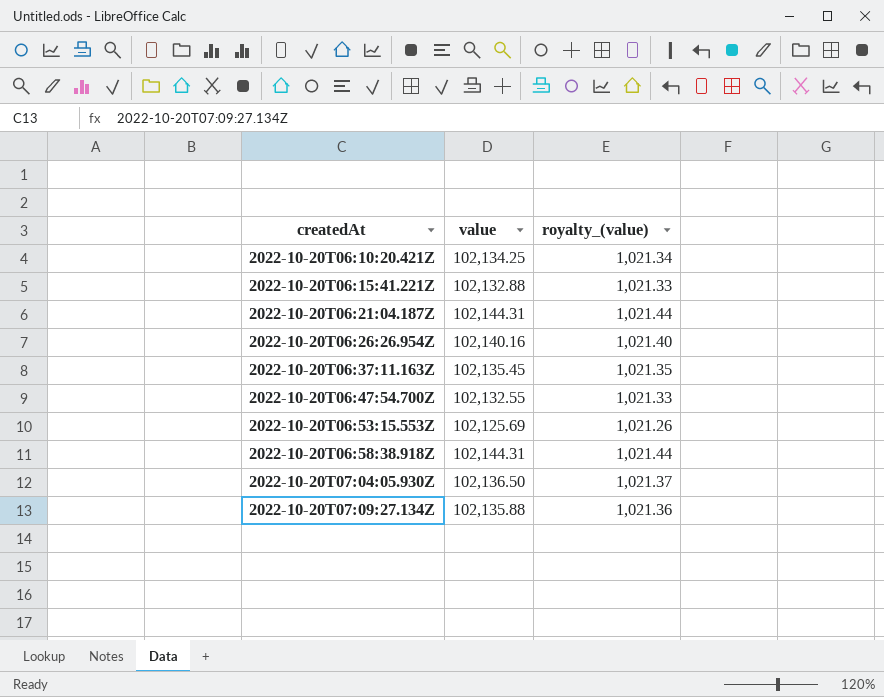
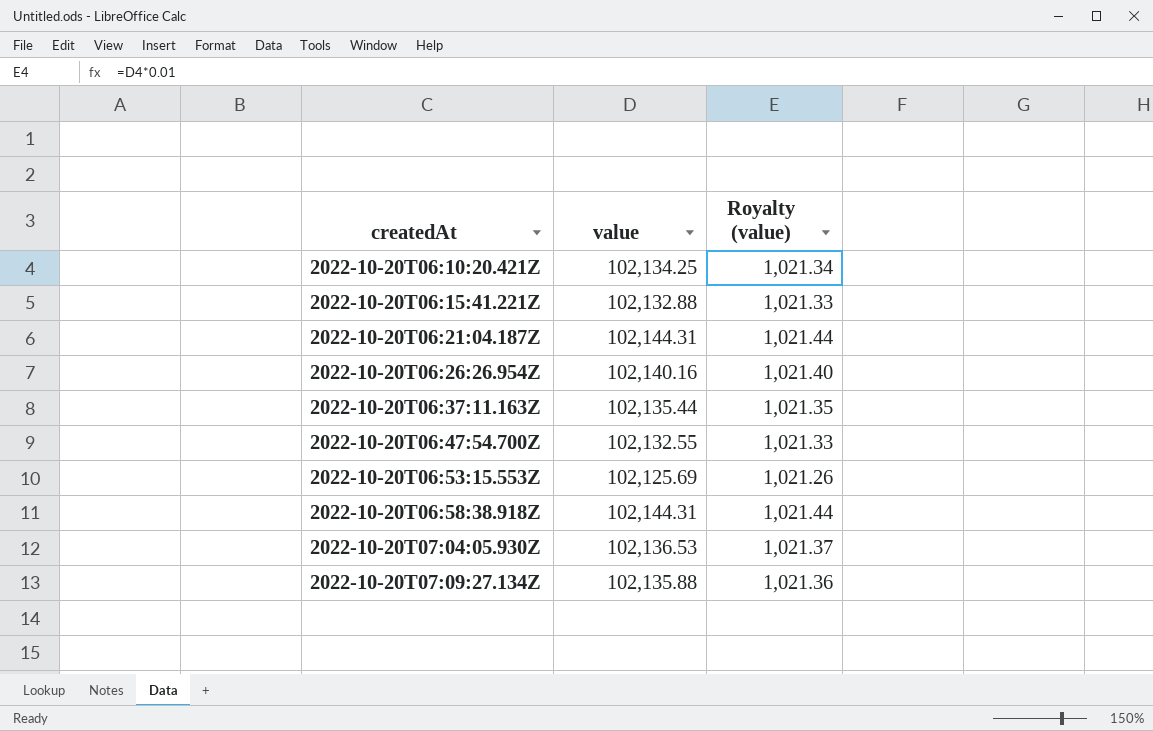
column name: royalty_(value) -> Royalty (value)
2022-10-20T06:37:11.163Z | value: 102,135.45 -> 102,135.44
2022-10-20T07:04:05.930Z | value: 102,136.50 -> 102,136.53

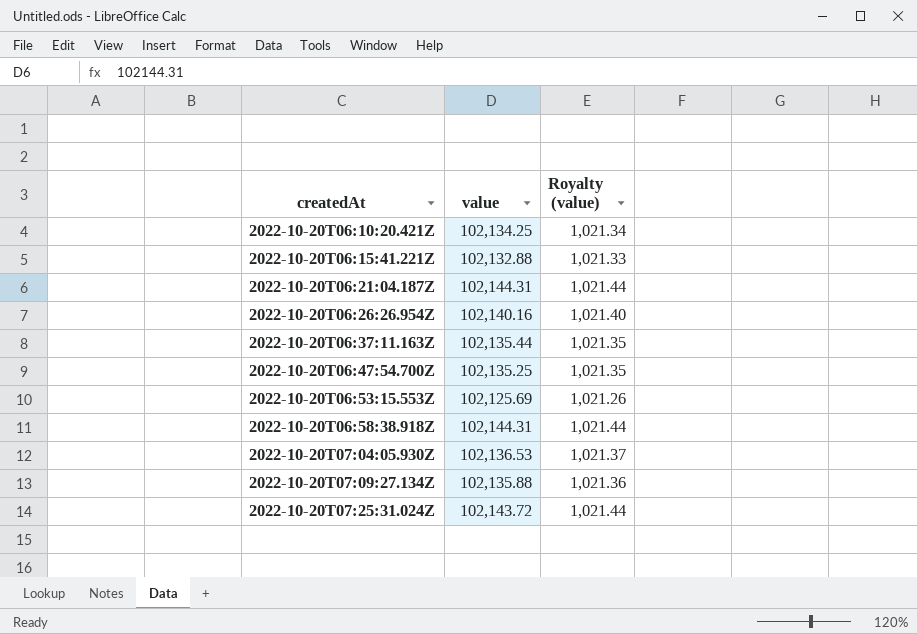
2022-10-20T06:47:54.700Z | value: 102,132.55 -> 102,135.25
2022-10-20T06:47:54.700Z | Royalty (value): 1,021.33 -> 1,021.35
row 2022-10-20T07:25:31.024Z: none -> 102,143.72 | 1,021.44

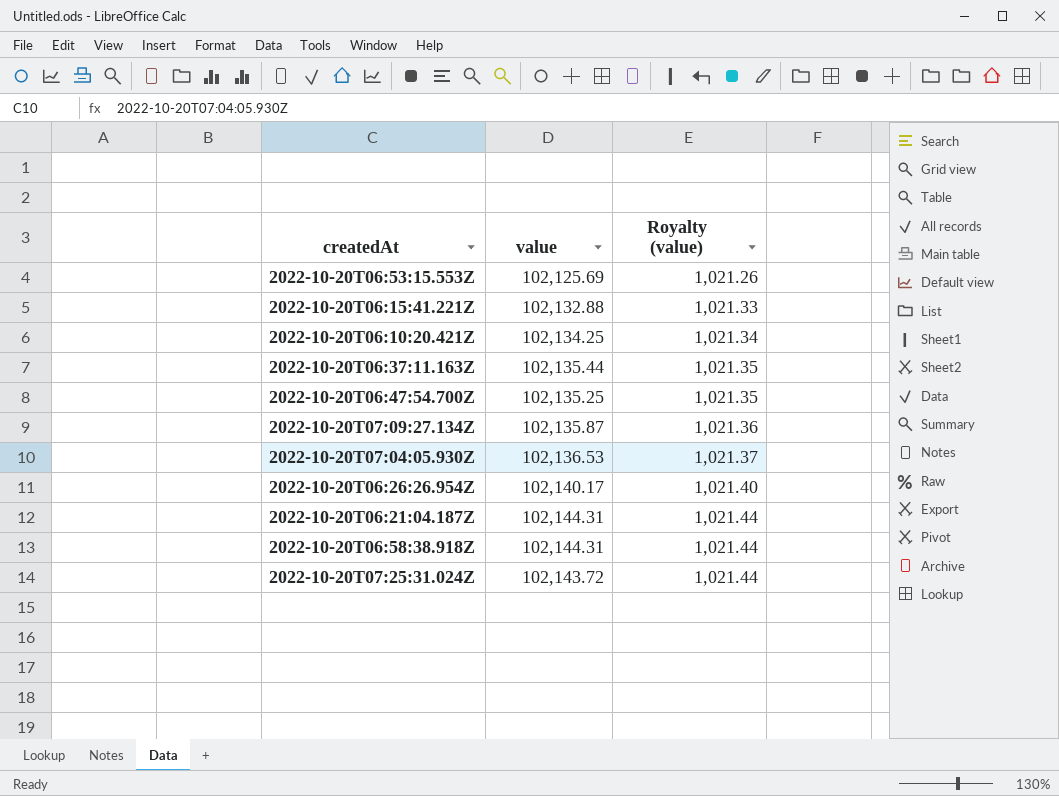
row order: createdAt ascending -> Royalty (value) ascending
2022-10-20T07:09:27.134Z | value: 102,135.88 -> 102,135.87
2022-10-20T06:26:26.954Z | value: 102,140.16 -> 102,140.17

